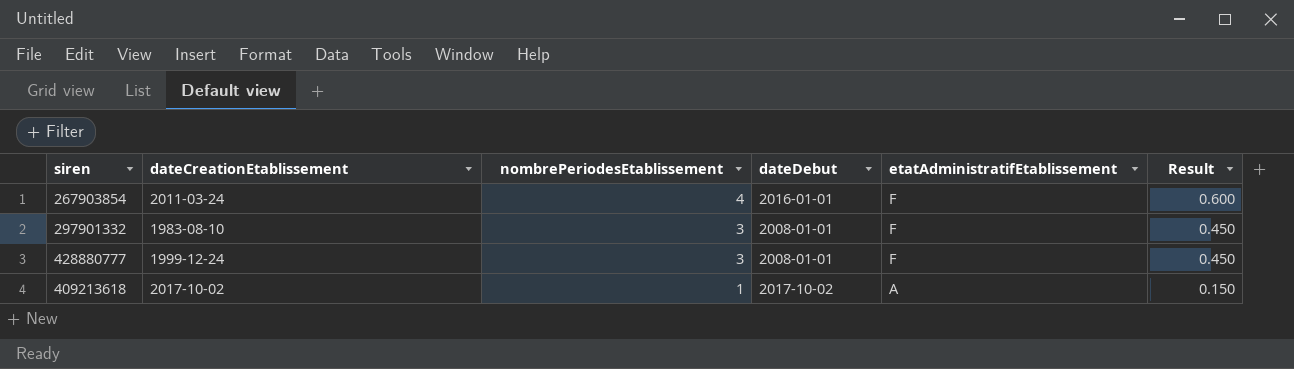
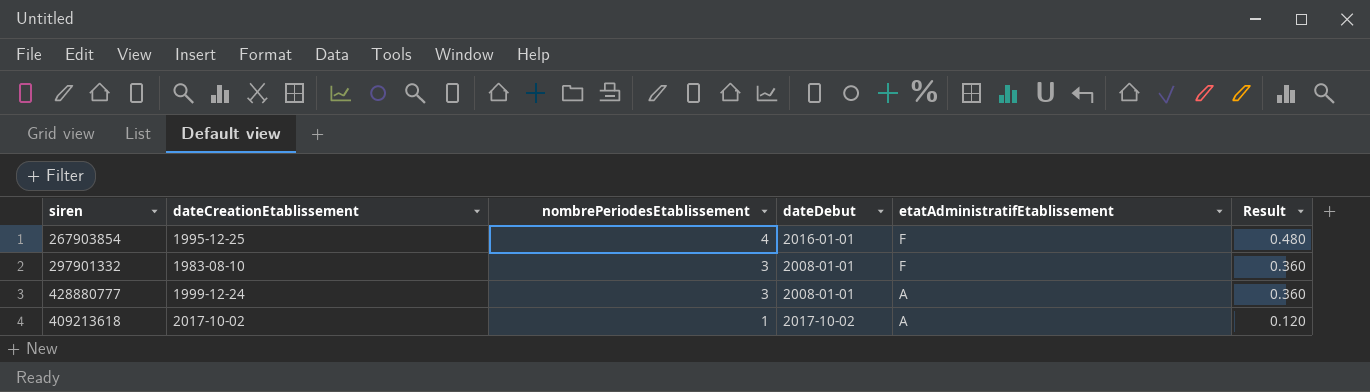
column Result | formula: [nombrePeriodesEtablissement] * 0.15 -> [nombrePeriodesEtablissement] * 0.12
267903854 | dateCreationEtablissement: 2011-03-24 -> 1995-12-25
428880777 | etatAdministratifEtablissement: F -> A

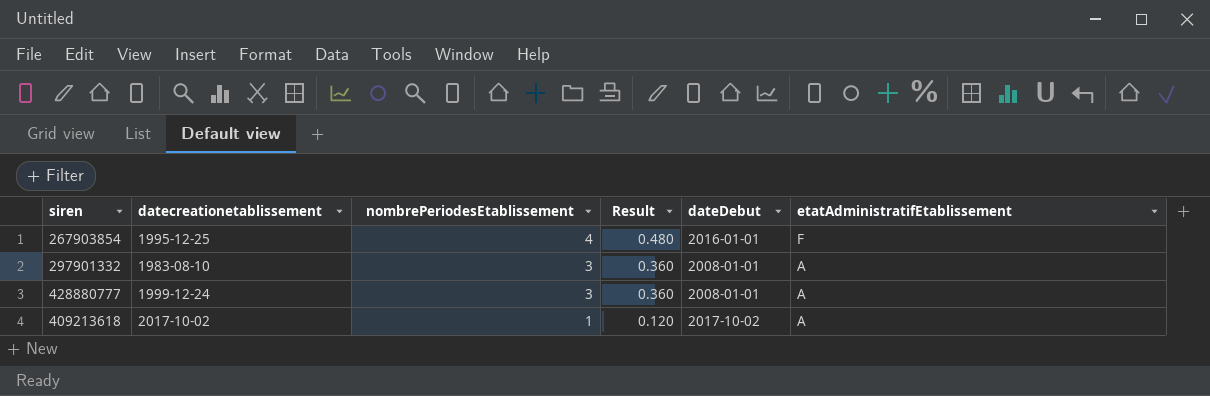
column name: dateCreationEtablissement -> datecreationetablissement
column Result | position: 6 -> 4
297901332 | etatAdministratifEtablissement: F -> A

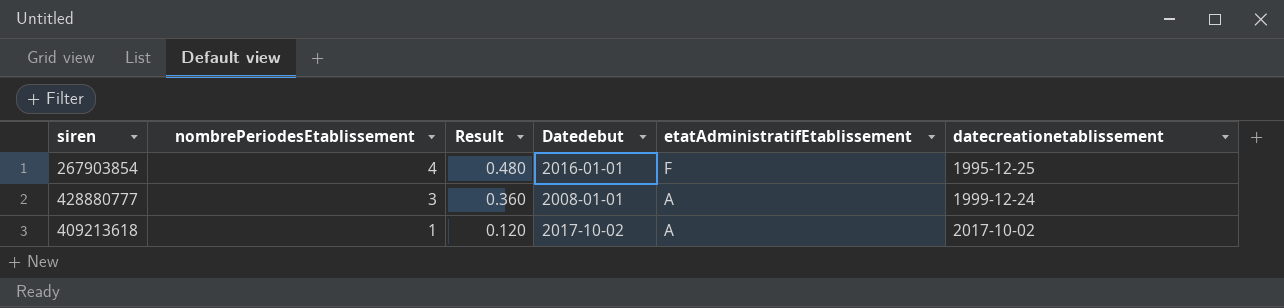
column name: dateDebut -> Datedebut
column datecreationetablissement | position: 2 -> 6
row 297901332: 1983-08-10 | 3 | 0.360 | 2008-01-01 | A -> none

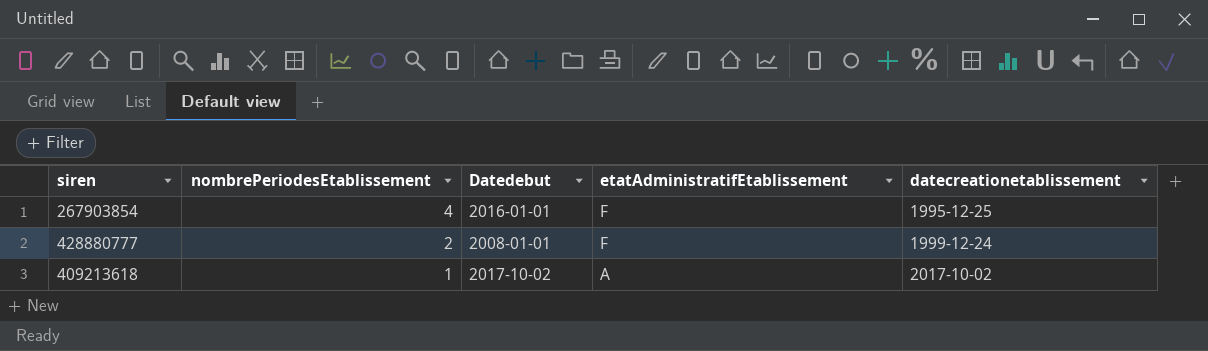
column Result | formula: [nombrePeriodesEtablissement] * 0.12 -> none
428880777 | nombrePeriodesEtablissement: 3 -> 2
428880777 | etatAdministratifEtablissement: A -> F

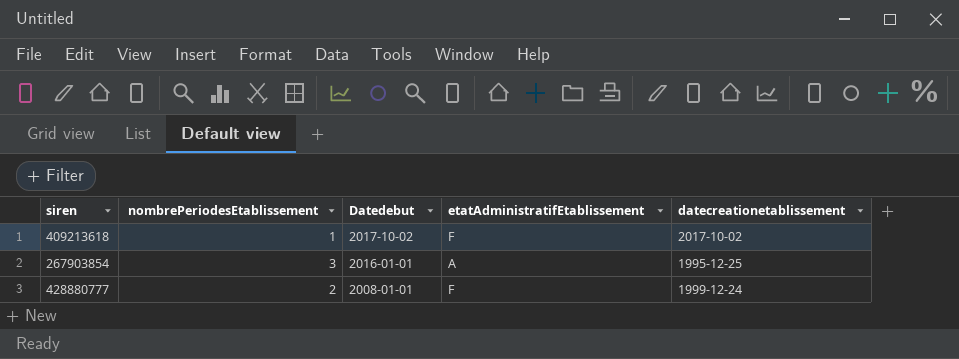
row order: nombrePeriodesEtablissement descending -> Datedebut descending
409213618 | etatAdministratifEtablissement: A -> F
267903854 | nombrePeriodesEtablissement: 4 -> 3
267903854 | etatAdministratifEtablissement: F -> A

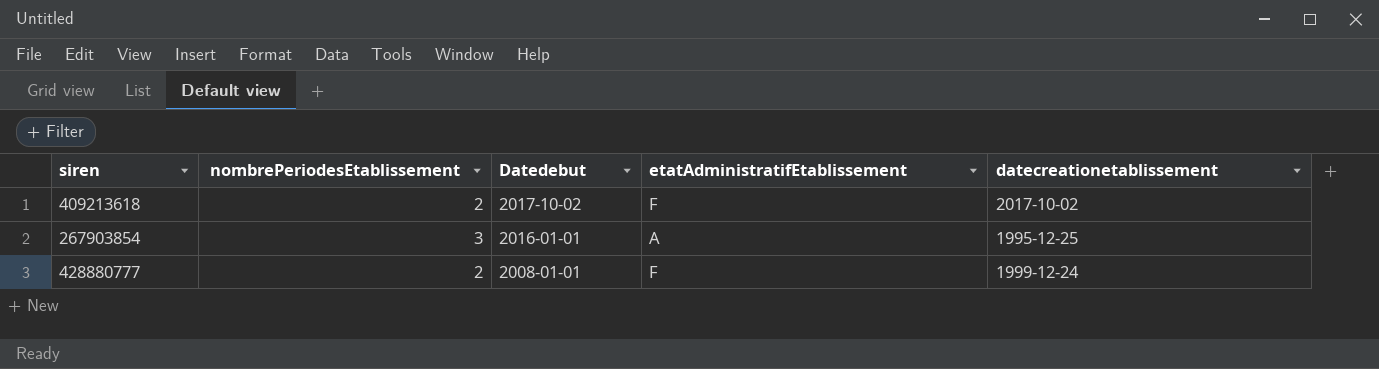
409213618 | nombrePeriodesEtablissement: 1 -> 2

